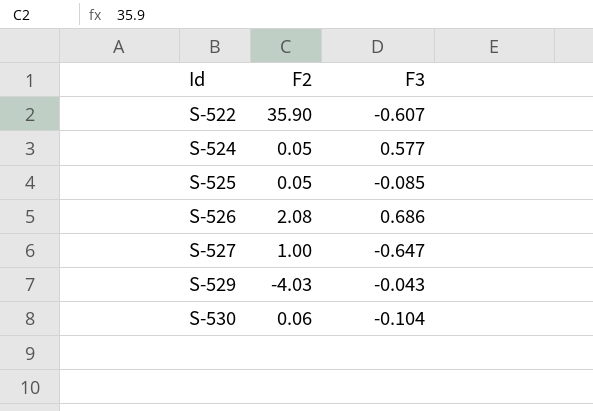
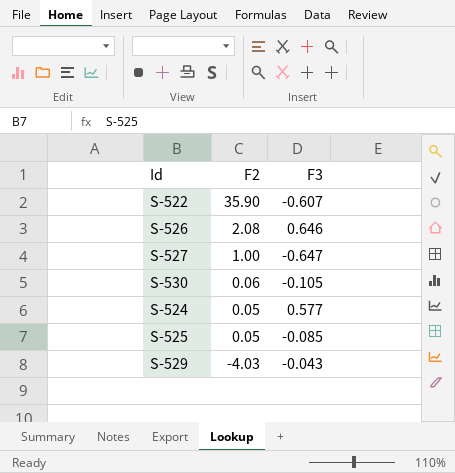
row order: Id ascending -> F2 descending
S-526 | F3: 0.686 -> 0.646
S-530 | F3: -0.104 -> -0.105

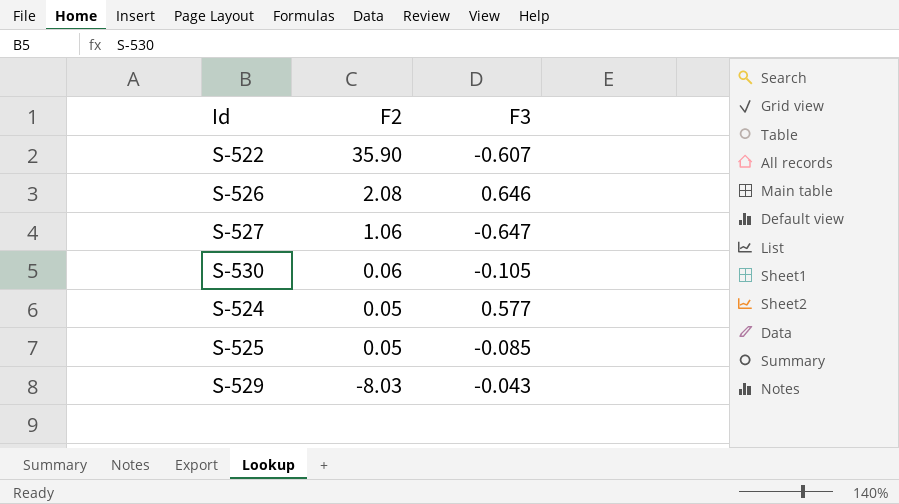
S-527 | F2: 1.00 -> 1.06
S-529 | F2: -4.03 -> -8.03

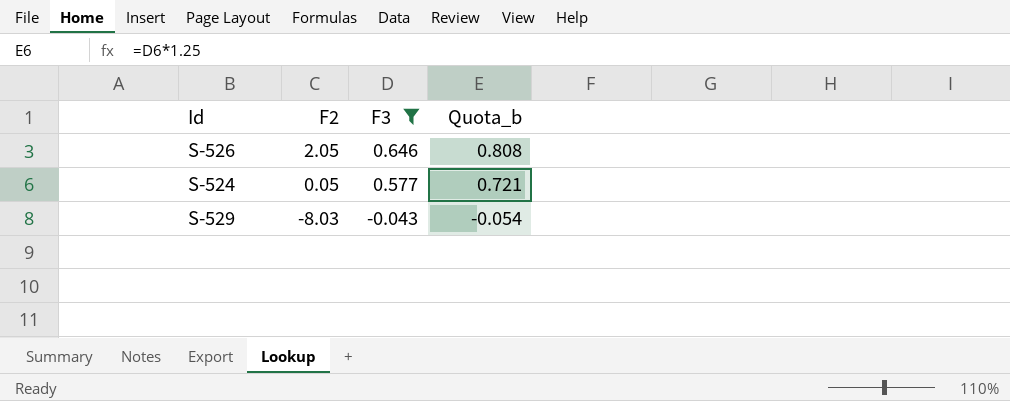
filter: none -> F3 >= -0.043
column Quota_b | formula: none -> [F3] * 1.25
S-526 | F2: 2.08 -> 2.05

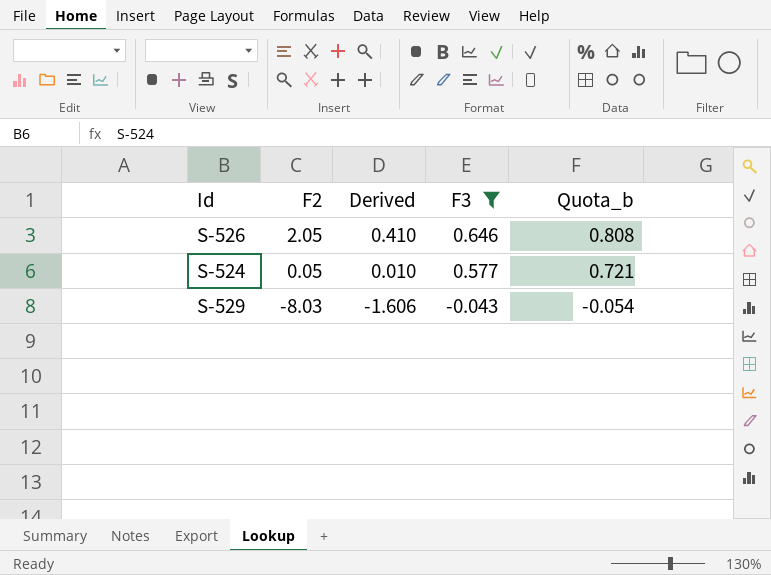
column Derived | formula: none -> [F2] * 0.2

